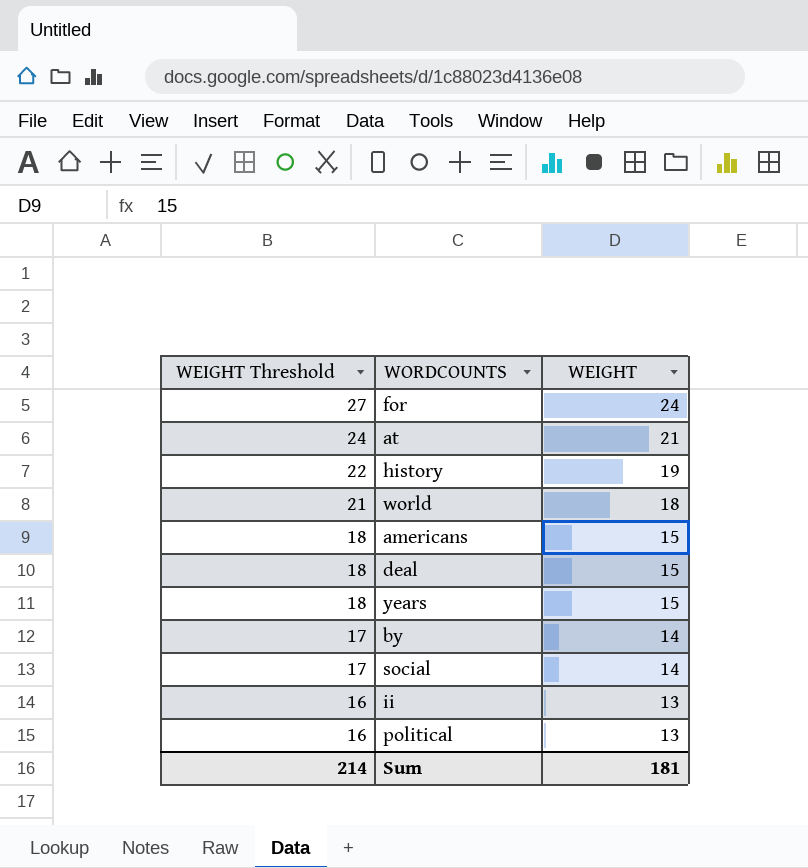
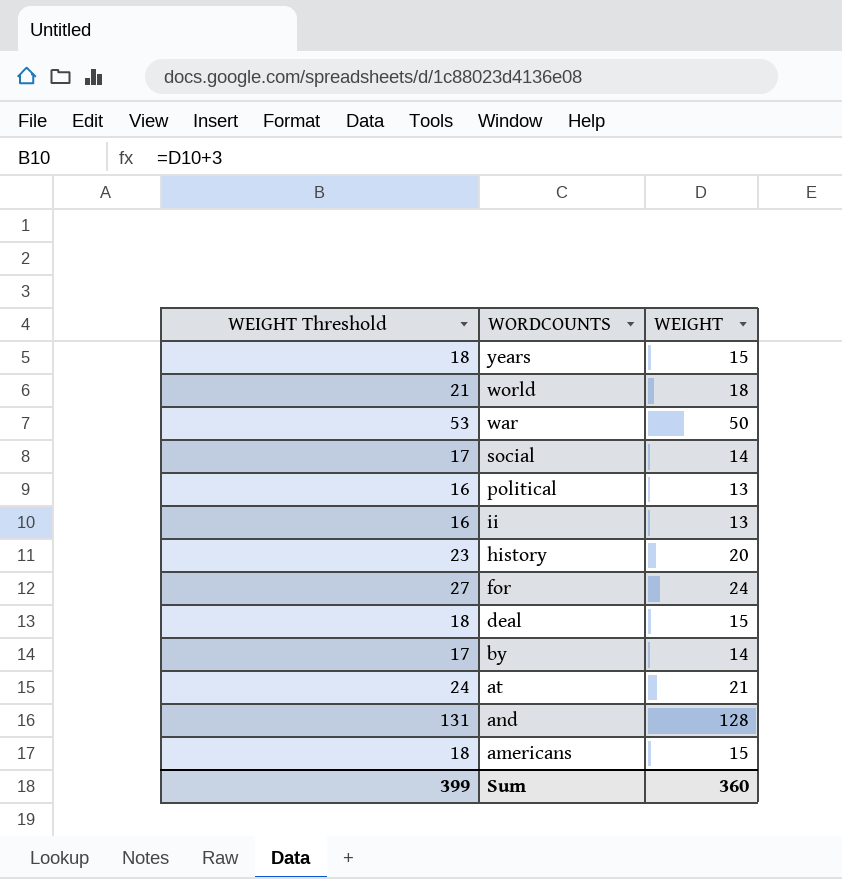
row order: WEIGHT Threshold descending -> WORDCOUNTS descending
row war: none -> 53 | 50
history | WEIGHT Threshold: 22 -> 23
history | WEIGHT: 19 -> 20
row and: none -> 131 | 128
Sum | WEIGHT Threshold: 214 -> 399
Sum | WEIGHT: 181 -> 360

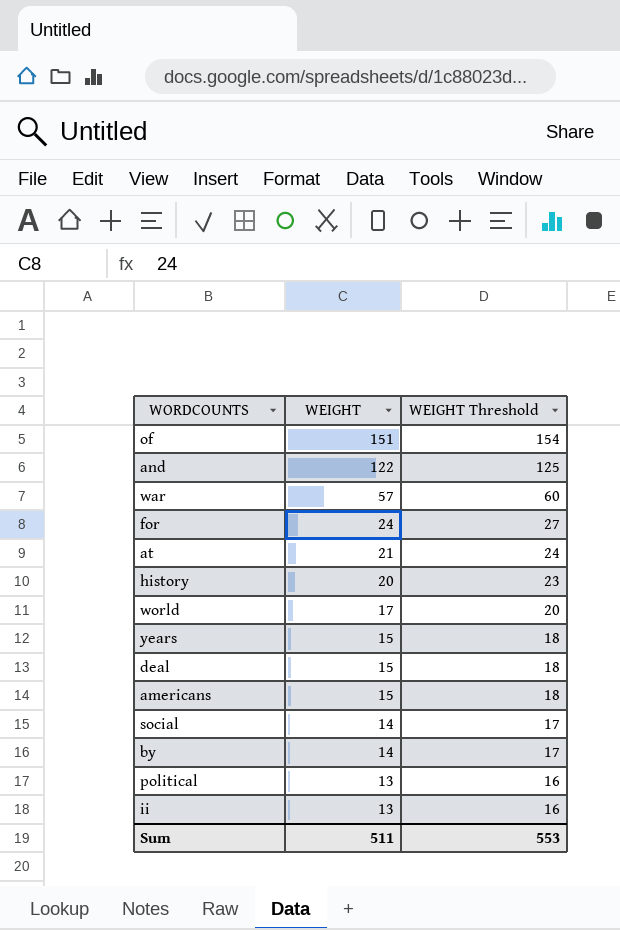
row order: WORDCOUNTS descending -> WEIGHT descending
column WEIGHT Threshold | position: 1 -> 3
row of: none -> 151 | 154
and | WEIGHT: 128 -> 122
and | WEIGHT Threshold: 131 -> 125
war | WEIGHT: 50 -> 57
war | WEIGHT Threshold: 53 -> 60
world | WEIGHT: 18 -> 17
world | WEIGHT Threshold: 21 -> 20
Sum | WEIGHT: 360 -> 511
Sum | WEIGHT Threshold: 399 -> 553

